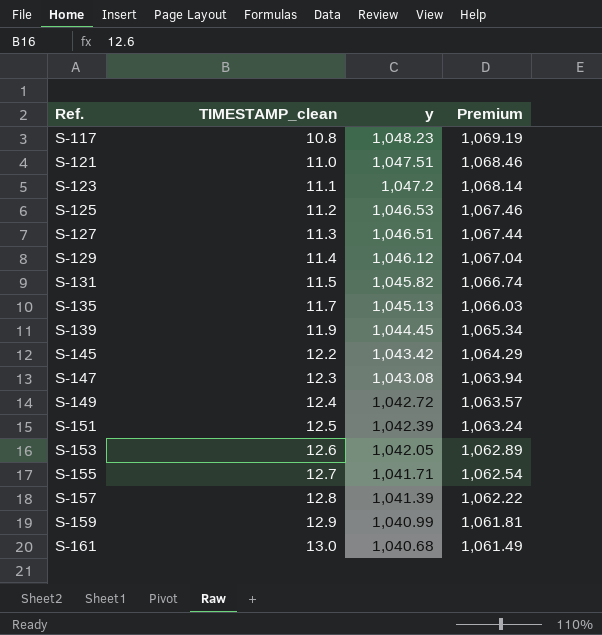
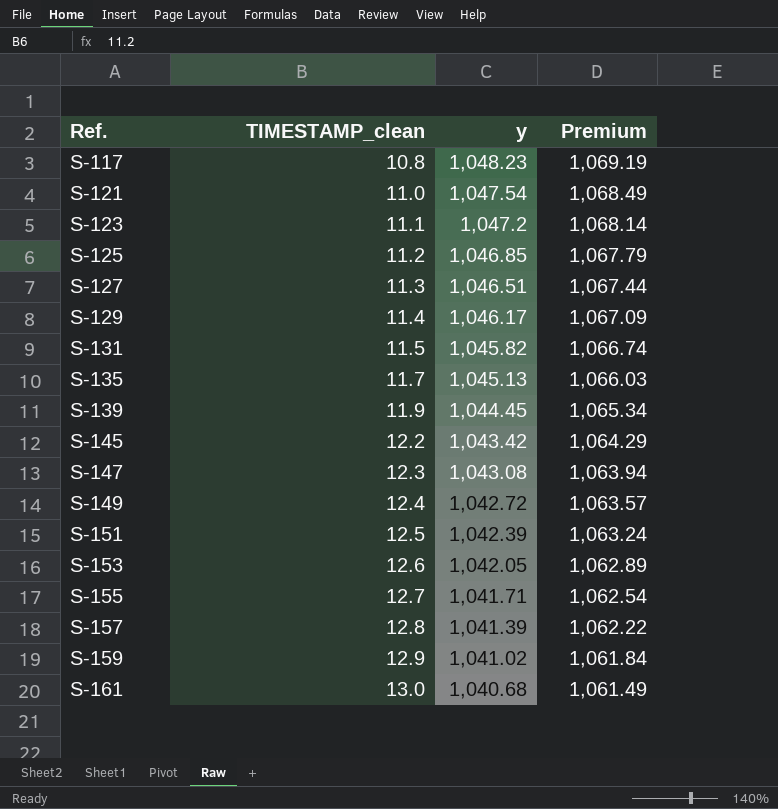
S-121 | y: 1,047.51 -> 1,047.54
S-121 | Premium: 1,068.46 -> 1,068.49
S-125 | y: 1,046.53 -> 1,046.85
S-125 | Premium: 1,067.46 -> 1,067.79
S-129 | y: 1,046.12 -> 1,046.17
S-129 | Premium: 1,067.04 -> 1,067.09
S-159 | y: 1,040.99 -> 1,041.02
S-159 | Premium: 1,061.81 -> 1,061.84

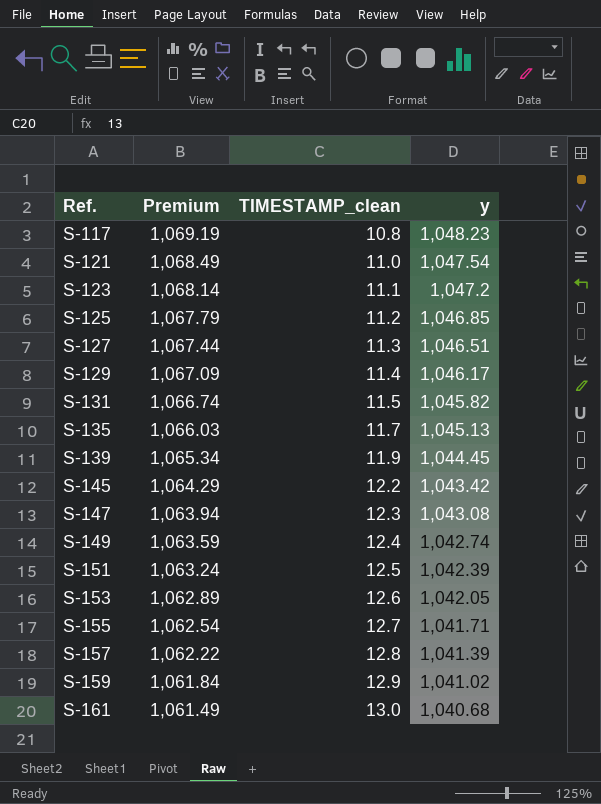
column Premium | position: 4 -> 2
S-149 | Premium: 1,063.57 -> 1,063.59
S-149 | y: 1,042.72 -> 1,042.74

